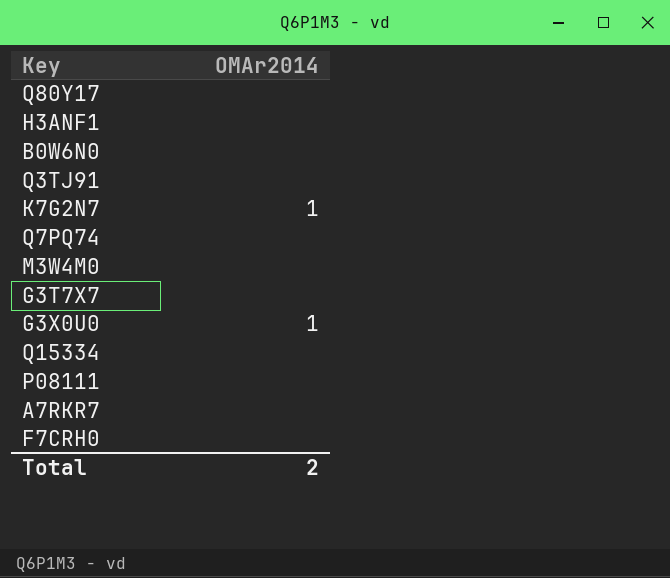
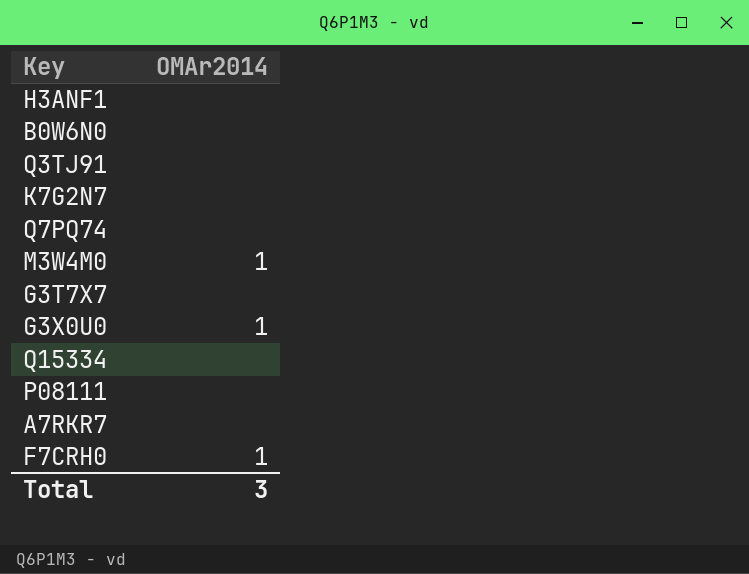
row Q80Y17: none -> none
K7G2N7 | OMAr2014: 1 -> none
M3W4M0 | OMAr2014: none -> 1
F7CRH0 | OMAr2014: none -> 1
Total | OMAr2014: 2 -> 3

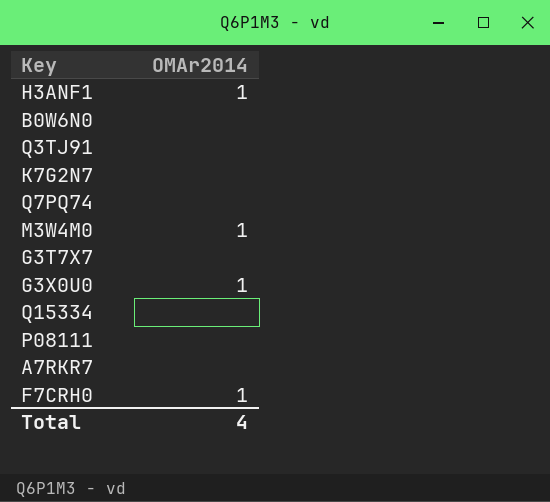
H3ANF1 | OMAr2014: none -> 1
Total | OMAr2014: 3 -> 4

